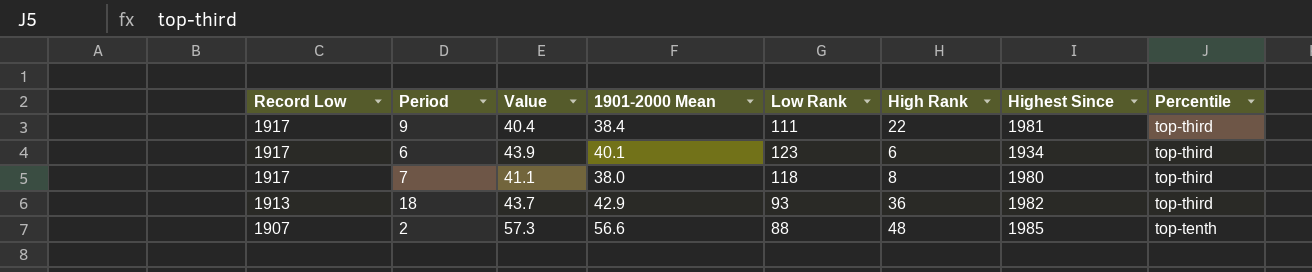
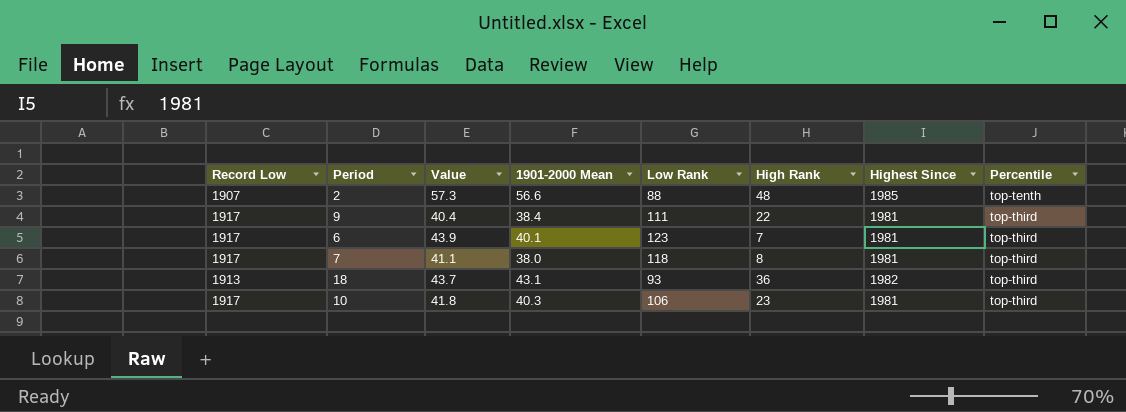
row order: Record Low descending -> Percentile ascending
6 | High Rank: 6 -> 7
6 | Highest Since: 1934 -> 1981
7 | Highest Since: 1980 -> 1981
18 | 1901-2000 Mean: 42.9 -> 43.1
row 10: none -> 1917 | 41.8 | 40.3 | 106 | 23 | 1981 | top-third

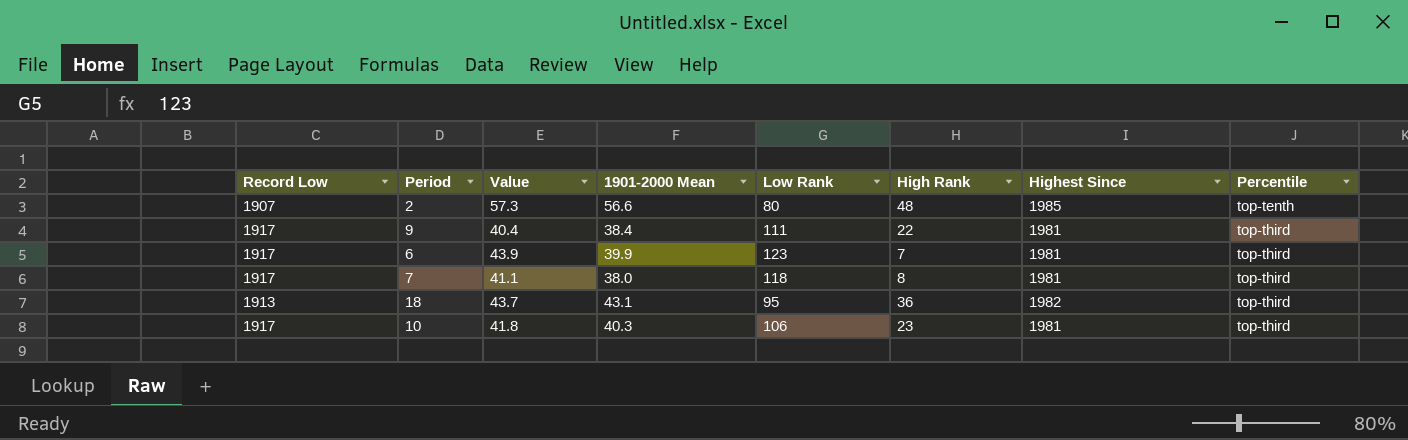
2 | Low Rank: 88 -> 80
6 | 1901-2000 Mean: 40.1 -> 39.9
18 | Low Rank: 93 -> 95

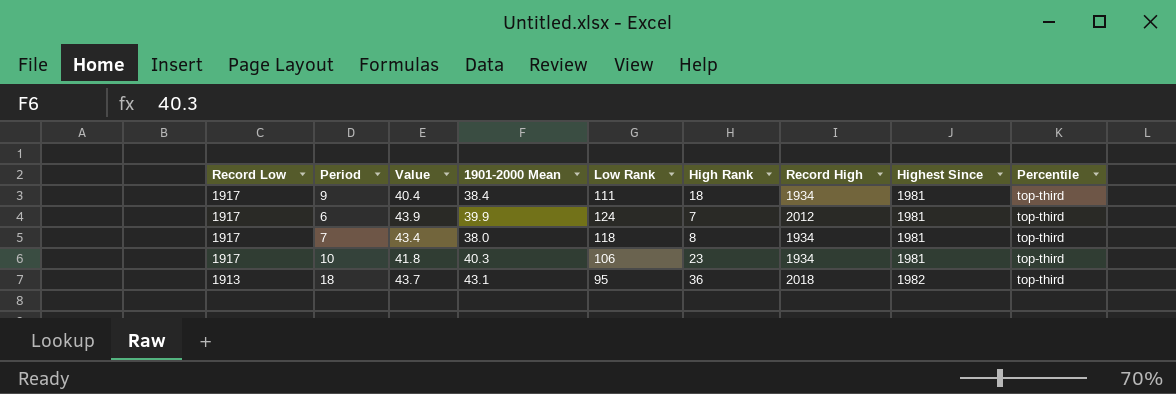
row order: Percentile ascending -> Record Low descending
column Record High | position: none -> 7
row 2: 1907 | 57.3 | 56.6 | 80 | 48 | 1985 | top-tenth -> none
9 | High Rank: 22 -> 18
6 | Low Rank: 123 -> 124
7 | Value: 41.1 -> 43.4

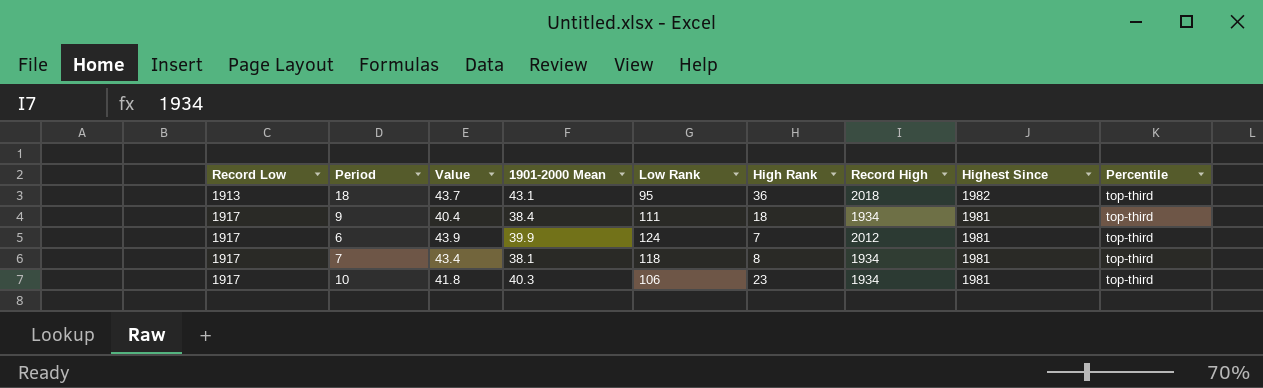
row order: Record Low descending -> Record Low ascending
7 | 1901-2000 Mean: 38.0 -> 38.1

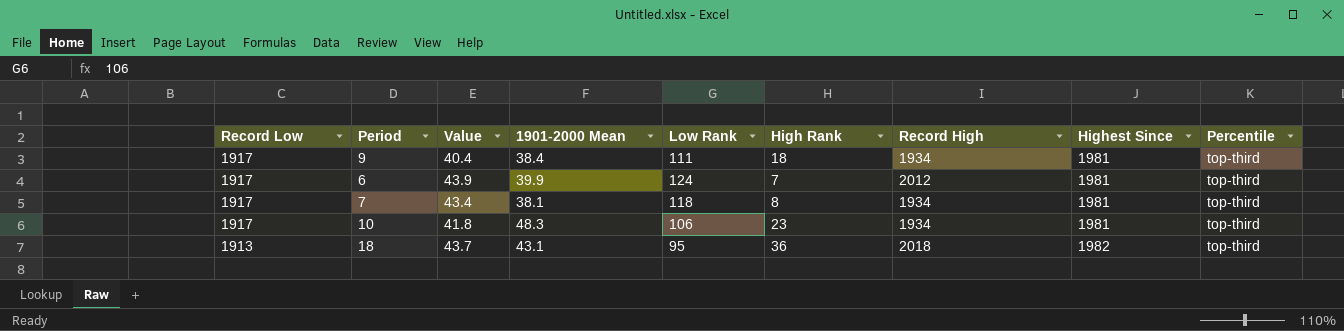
row order: Record Low ascending -> Record Low descending
10 | 1901-2000 Mean: 40.3 -> 48.3

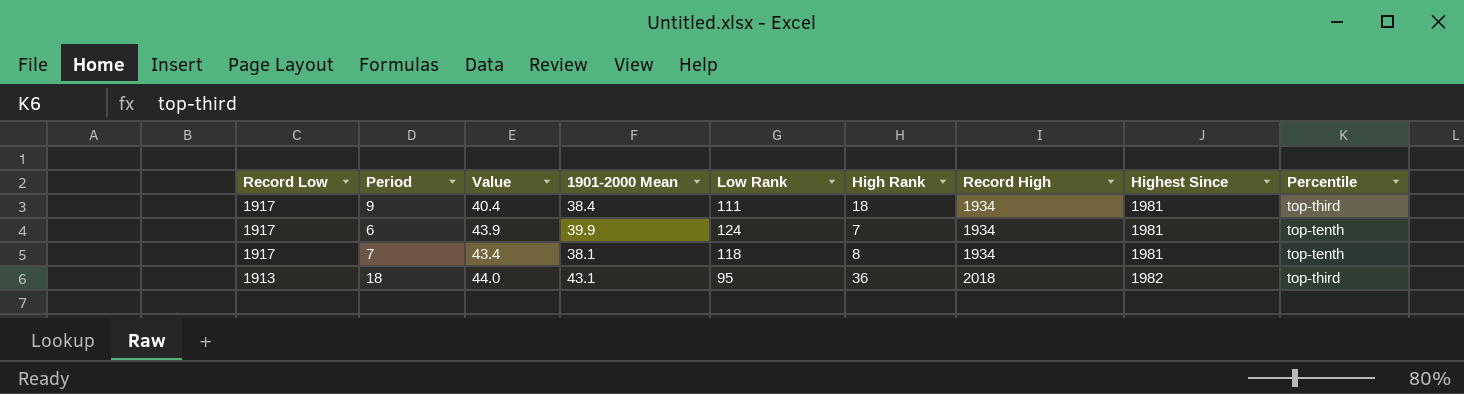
row 10: 1917 | 41.8 | 48.3 | 106 | 23 | 1934 | 1981 | top-third -> none
6 | Record High: 2012 -> 1934
6 | Percentile: top-third -> top-tenth
7 | Percentile: top-third -> top-tenth
18 | Value: 43.7 -> 44.0

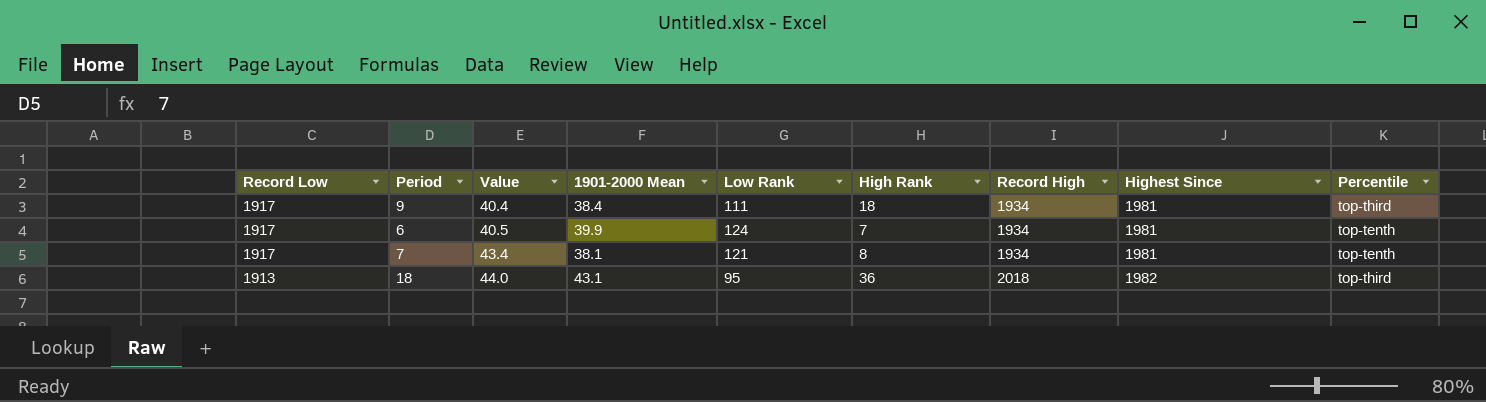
6 | Value: 43.9 -> 40.5
7 | Low Rank: 118 -> 121

